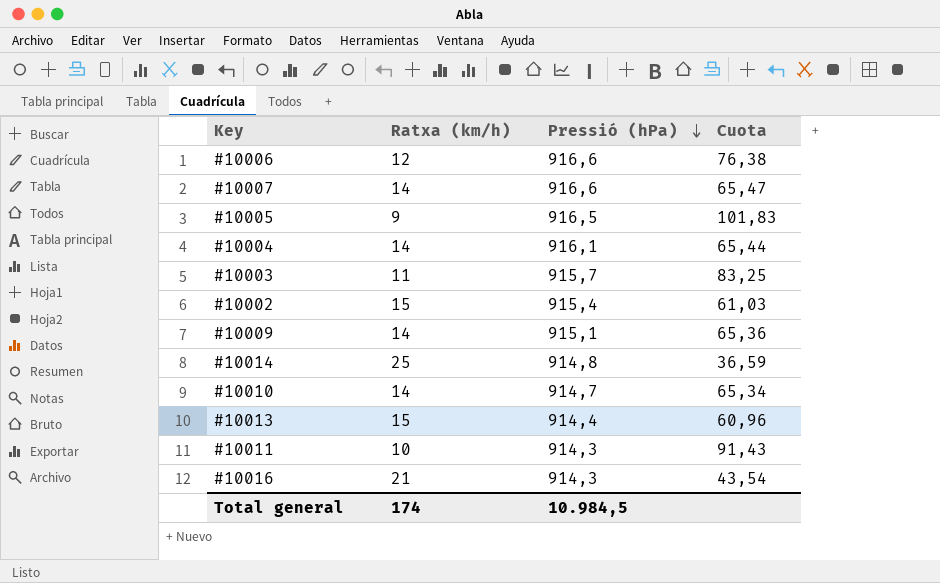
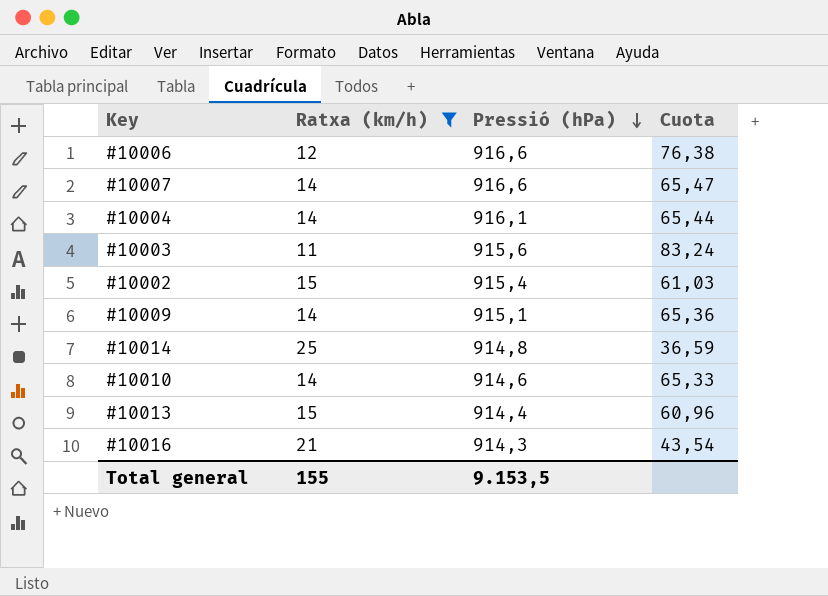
filter: none -> Ratxa (km/h) >= 11
#10003 | Pressió (hPa): 915,7 -> 915,6
#10003 | Cuota: 83,25 -> 83,24
#10010 | Pressió (hPa): 914,7 -> 914,6
#10010 | Cuota: 65,34 -> 65,33
Total general | Ratxa (km/h): 174 -> 155
Total general | Pressió (hPa): 10.984,5 -> 9.153,5

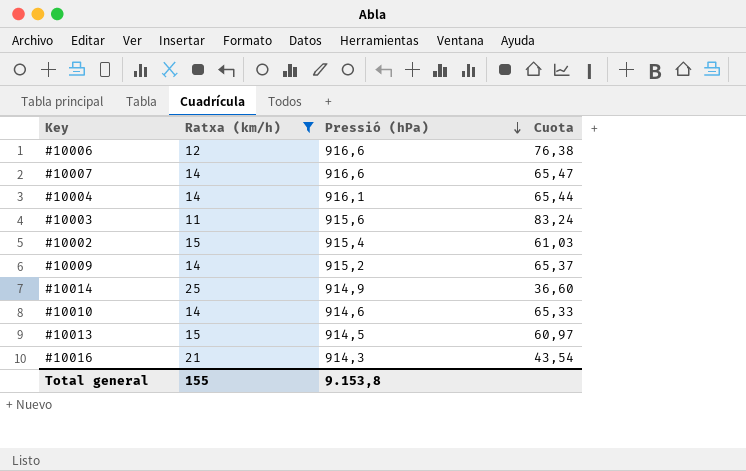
#10009 | Pressió (hPa): 915,1 -> 915,2
#10009 | Cuota: 65,36 -> 65,37
#10014 | Pressió (hPa): 914,8 -> 914,9
#10014 | Cuota: 36,59 -> 36,60
#10013 | Pressió (hPa): 914,4 -> 914,5
#10013 | Cuota: 60,96 -> 60,97
Total general | Pressió (hPa): 9.153,5 -> 9.153,8

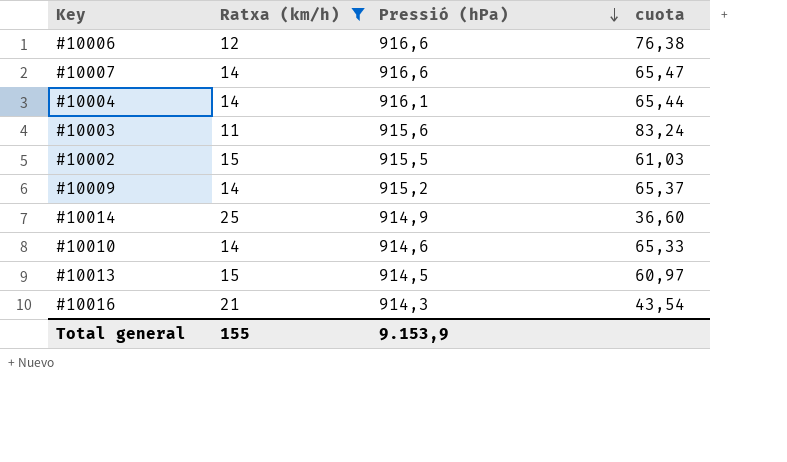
column name: Cuota -> cuota
#10002 | Pressió (hPa): 915,4 -> 915,5
Total general | Pressió (hPa): 9.153,8 -> 9.153,9

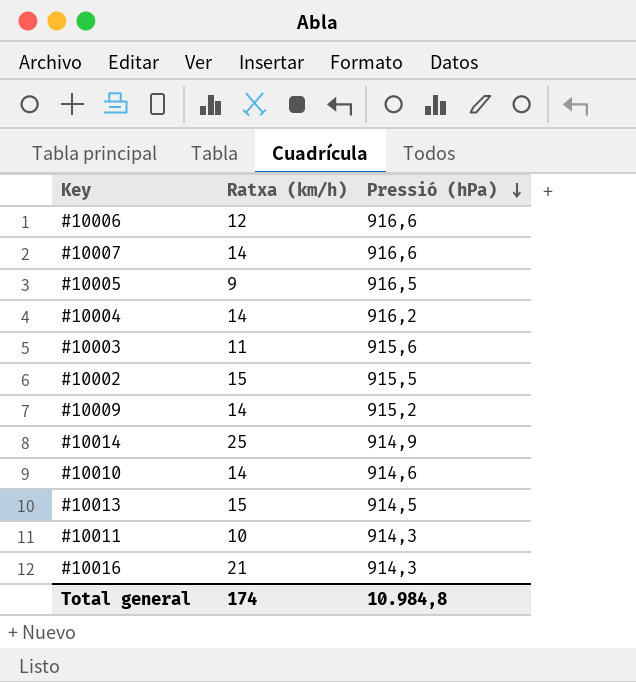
filter: Ratxa (km/h) >= 11 -> none
column cuota | formula: [Pressió (hPa)] / [Ratxa (km/h)] -> none
#10004 | Pressió (hPa): 916,1 -> 916,2
Total general | Ratxa (km/h): 155 -> 174
Total general | Pressió (hPa): 9.153,9 -> 10.984,8

